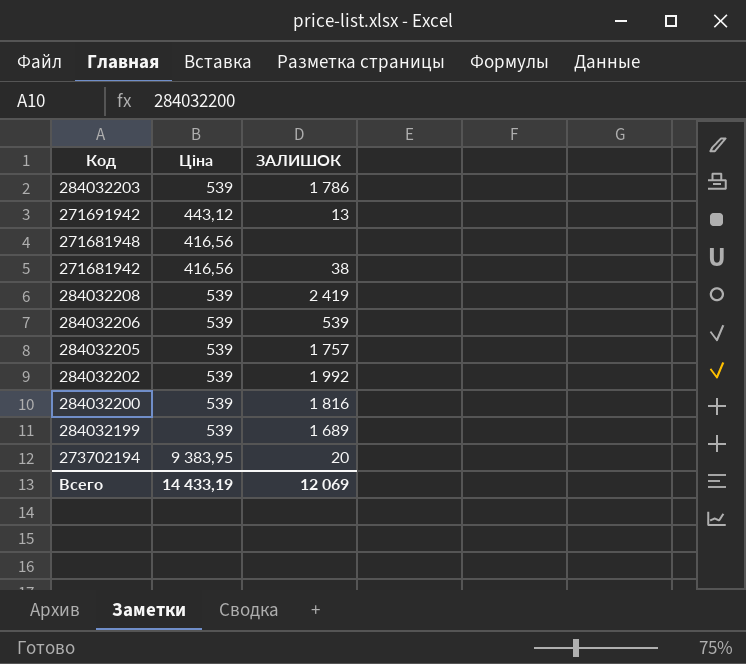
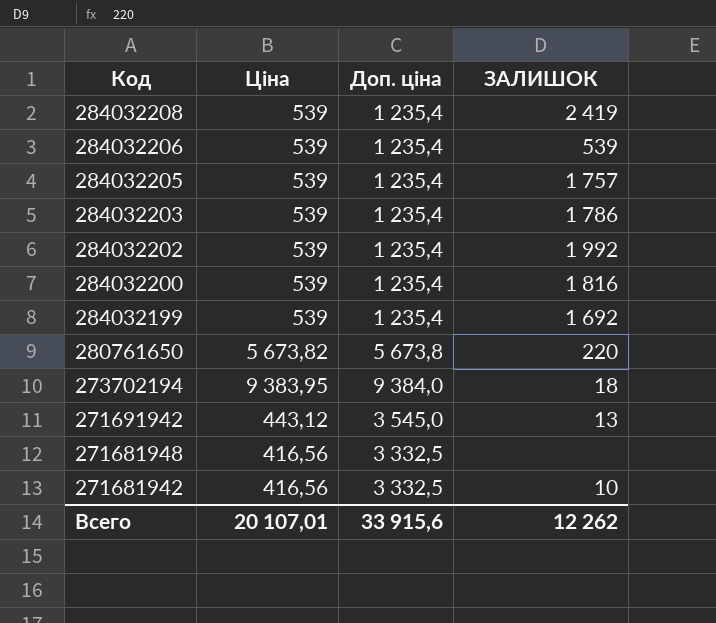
row order: none -> Код descending
column Доп. ціна | position: none -> 3
284032199 | ЗАЛИШОК: 1 689 -> 1 692
row 280761650: none -> 5 673,82 | 5 673,8 | 220
273702194 | ЗАЛИШОК: 20 -> 18
271681942 | ЗАЛИШОК: 38 -> 10
Всего | Ціна: 14 433,19 -> 20 107,01
Всего | ЗАЛИШОК: 12 069 -> 12 262

